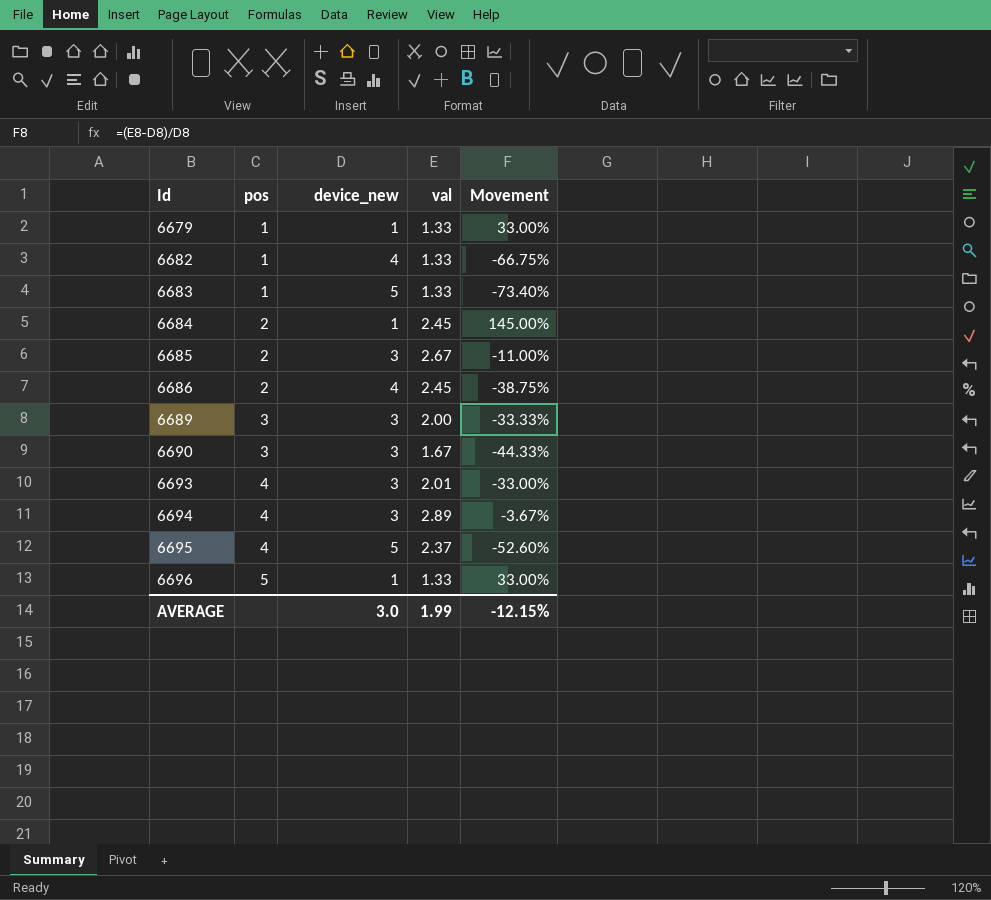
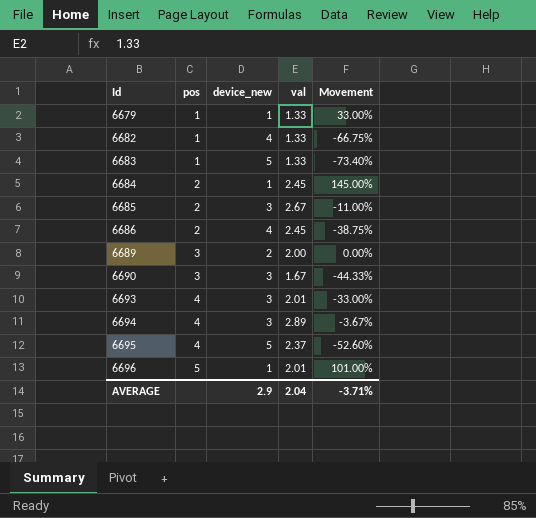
6689 | device_new: 3 -> 2
6689 | Movement: -33.33% -> 0.00%
6696 | val: 1.33 -> 2.01
6696 | Movement: 33.00% -> 101.00%
AVERAGE | device_new: 3.0 -> 2.9
AVERAGE | val: 1.99 -> 2.04
AVERAGE | Movement: -12.15% -> -3.71%

